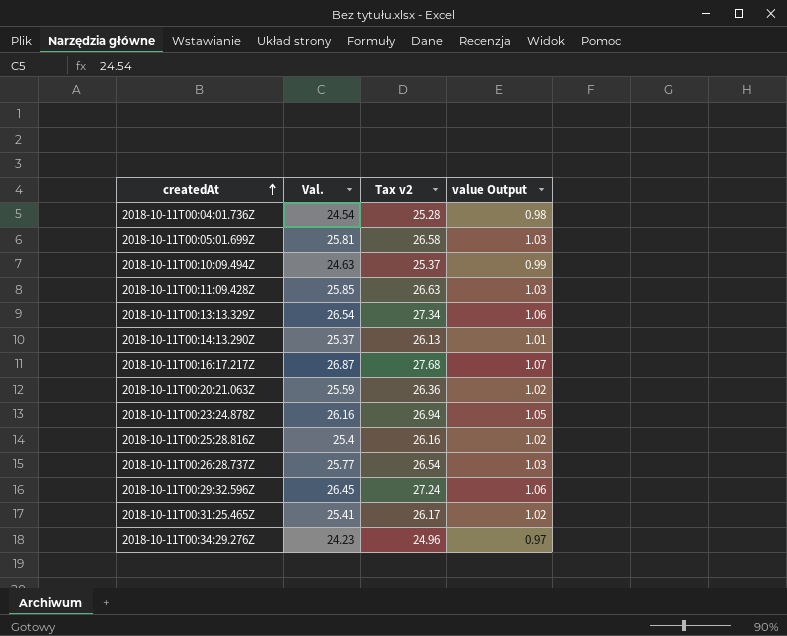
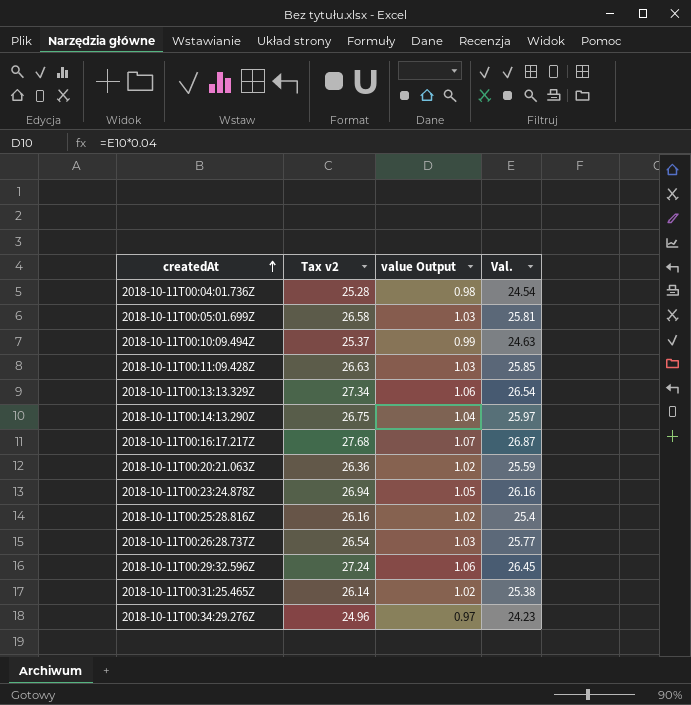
column Val. | position: 2 -> 4
2018-10-11T00:14:13.290Z | Tax v2: 26.13 -> 26.75
2018-10-11T00:14:13.290Z | value Output: 1.01 -> 1.04
2018-10-11T00:14:13.290Z | Val.: 25.37 -> 25.97
2018-10-11T00:31:25.465Z | Tax v2: 26.17 -> 26.14
2018-10-11T00:31:25.465Z | Val.: 25.41 -> 25.38

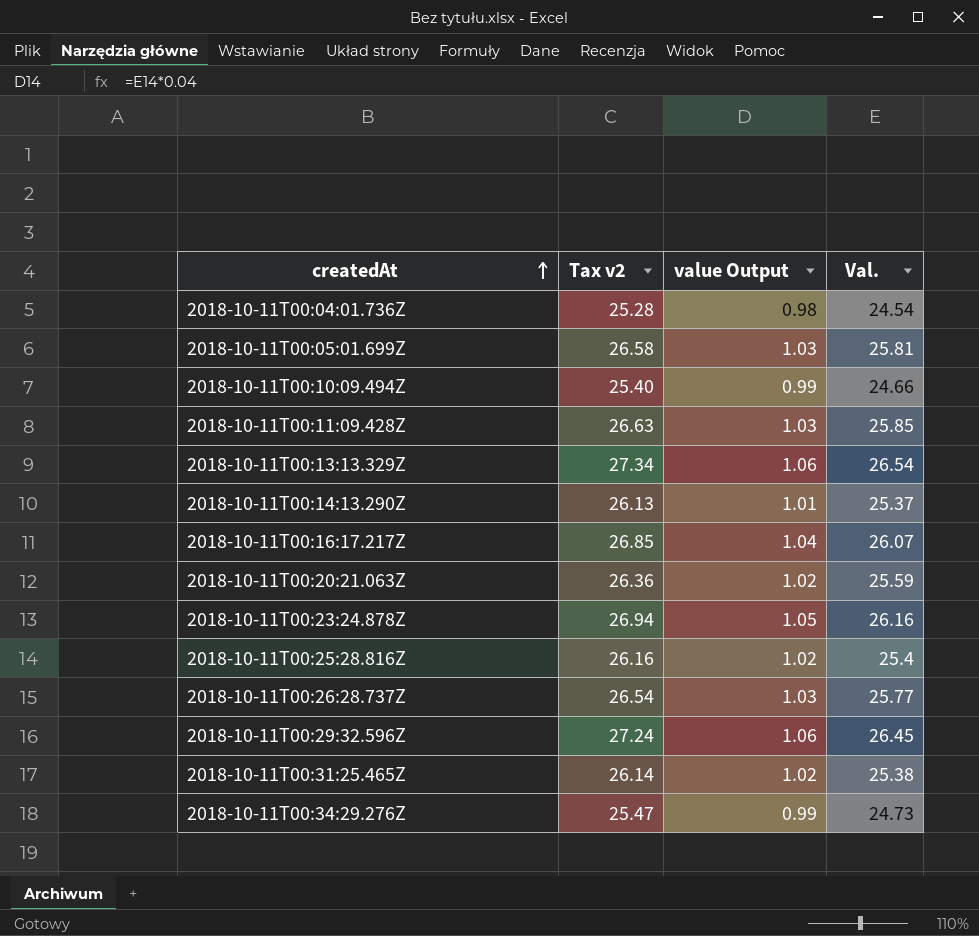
2018-10-11T00:10:09.494Z | Tax v2: 25.37 -> 25.40
2018-10-11T00:10:09.494Z | Val.: 24.63 -> 24.66
2018-10-11T00:14:13.290Z | Tax v2: 26.75 -> 26.13
2018-10-11T00:14:13.290Z | value Output: 1.04 -> 1.01
2018-10-11T00:14:13.290Z | Val.: 25.97 -> 25.37
2018-10-11T00:16:17.217Z | Tax v2: 27.68 -> 26.85
2018-10-11T00:16:17.217Z | value Output: 1.07 -> 1.04
2018-10-11T00:16:17.217Z | Val.: 26.87 -> 26.07
2018-10-11T00:34:29.276Z | Tax v2: 24.96 -> 25.47
2018-10-11T00:34:29.276Z | value Output: 0.97 -> 0.99
2018-10-11T00:34:29.276Z | Val.: 24.23 -> 24.73

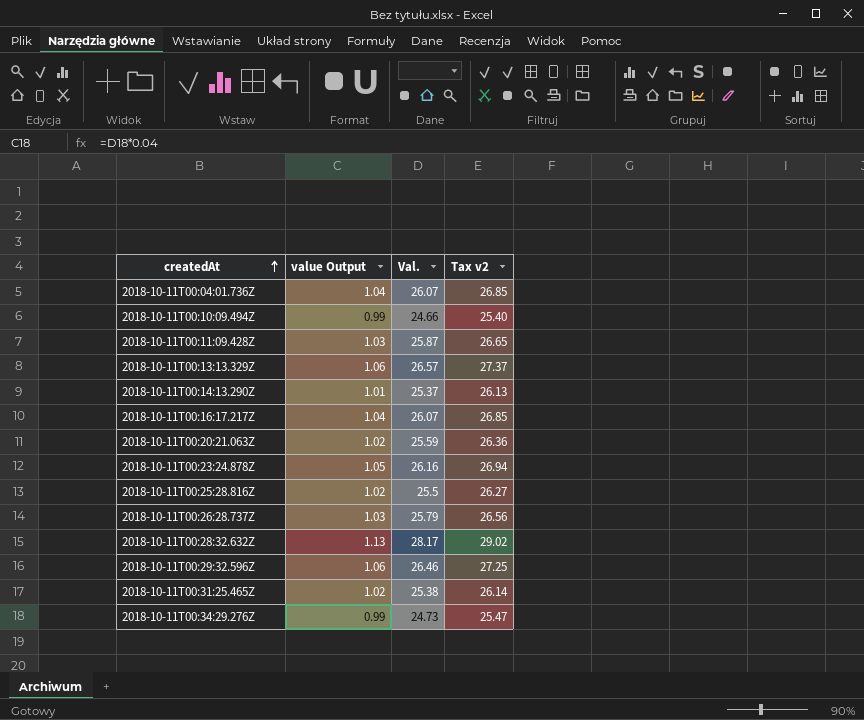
column Tax v2 | position: 2 -> 4
row 2018-10-11T00:05:01.699Z: 26.58 | 1.03 | 25.81 -> none
2018-10-11T00:04:01.736Z | value Output: 0.98 -> 1.04
2018-10-11T00:04:01.736Z | Val.: 24.54 -> 26.07
2018-10-11T00:04:01.736Z | Tax v2: 25.28 -> 26.85
2018-10-11T00:11:09.428Z | Val.: 25.85 -> 25.87
2018-10-11T00:11:09.428Z | Tax v2: 26.63 -> 26.65
2018-10-11T00:13:13.329Z | Val.: 26.54 -> 26.57
2018-10-11T00:13:13.329Z | Tax v2: 27.34 -> 27.37
2018-10-11T00:25:28.816Z | Val.: 25.4 -> 25.5
2018-10-11T00:25:28.816Z | Tax v2: 26.16 -> 26.27
2018-10-11T00:26:28.737Z | Val.: 25.77 -> 25.79
2018-10-11T00:26:28.737Z | Tax v2: 26.54 -> 26.56
row 2018-10-11T00:28:32.632Z: none -> 1.13 | 28.17 | 29.02
2018-10-11T00:29:32.596Z | Val.: 26.45 -> 26.46
2018-10-11T00:29:32.596Z | Tax v2: 27.24 -> 27.25

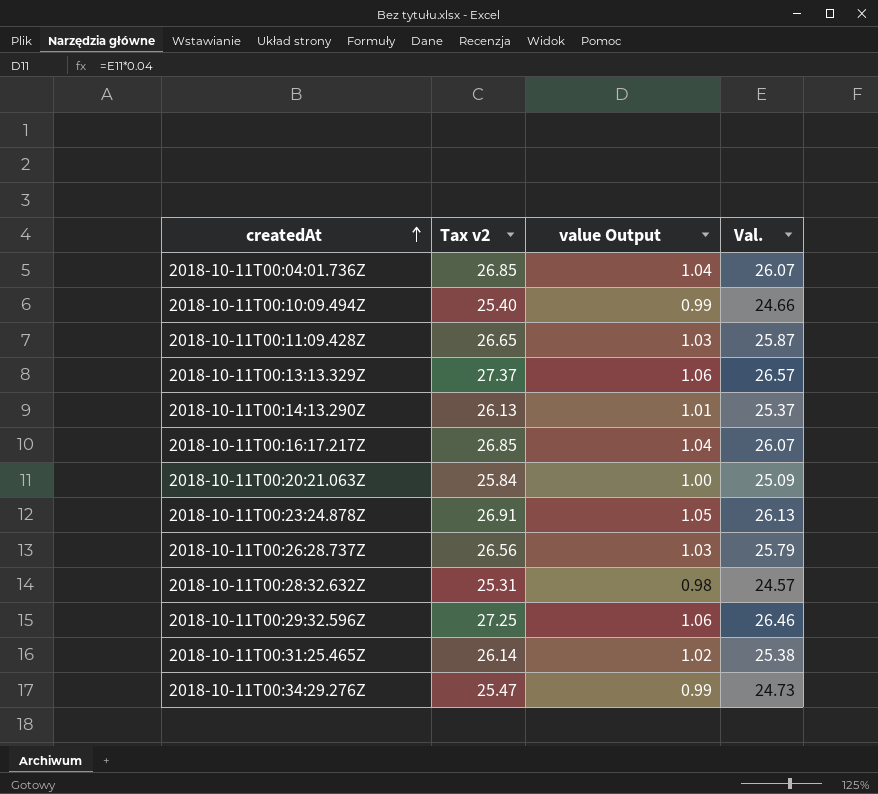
column Tax v2 | position: 4 -> 2
row 2018-10-11T00:25:28.816Z: 1.02 | 25.5 | 26.27 -> none
2018-10-11T00:20:21.063Z | Tax v2: 26.36 -> 25.84
2018-10-11T00:20:21.063Z | value Output: 1.02 -> 1.00
2018-10-11T00:20:21.063Z | Val.: 25.59 -> 25.09
2018-10-11T00:23:24.878Z | Tax v2: 26.94 -> 26.91
2018-10-11T00:23:24.878Z | Val.: 26.16 -> 26.13
2018-10-11T00:28:32.632Z | Tax v2: 29.02 -> 25.31
2018-10-11T00:28:32.632Z | value Output: 1.13 -> 0.98
2018-10-11T00:28:32.632Z | Val.: 28.17 -> 24.57

